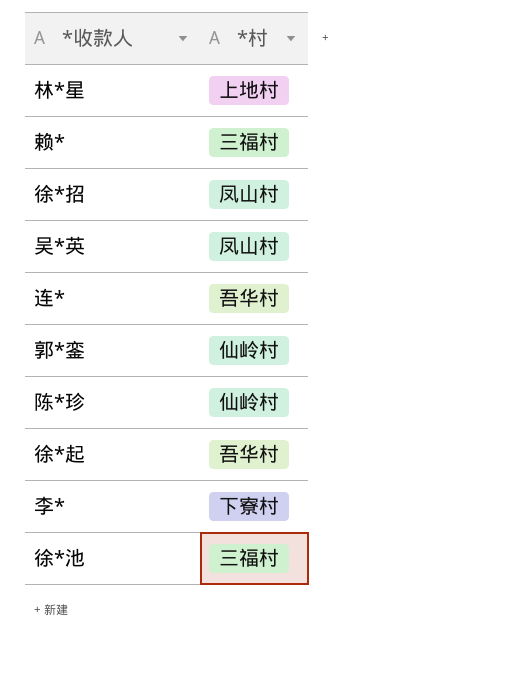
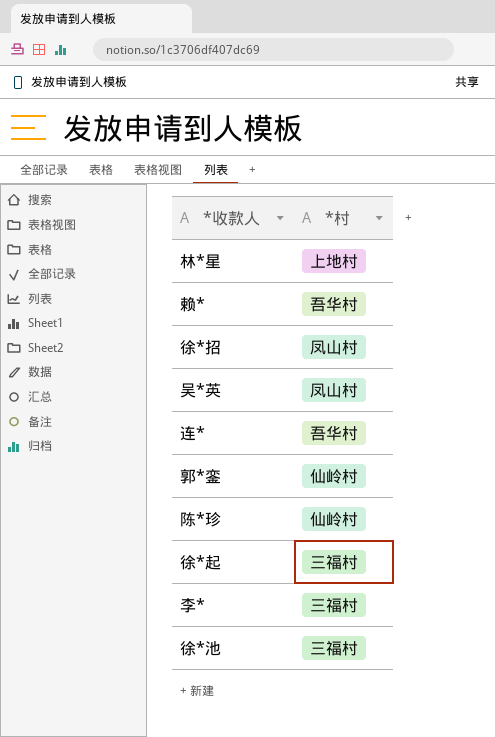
赖* | *村: 三福村 -> 吾华村
徐*起 | *村: 吾华村 -> 三福村
李* | *村: 下寮村 -> 三福村

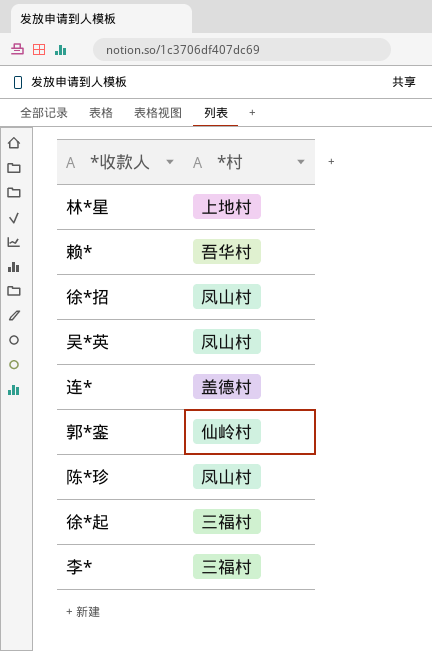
row 徐*池: 三福村 -> none
连* | *村: 吾华村 -> 盖德村
陈*珍 | *村: 仙岭村 -> 凤山村

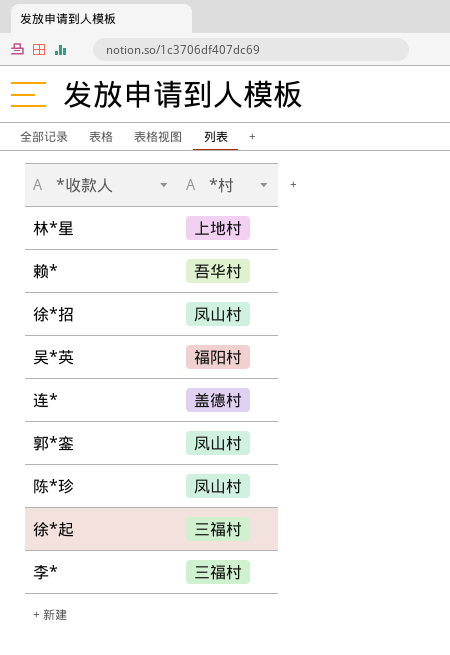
吴*英 | *村: 凤山村 -> 福阳村
郭*銮 | *村: 仙岭村 -> 凤山村

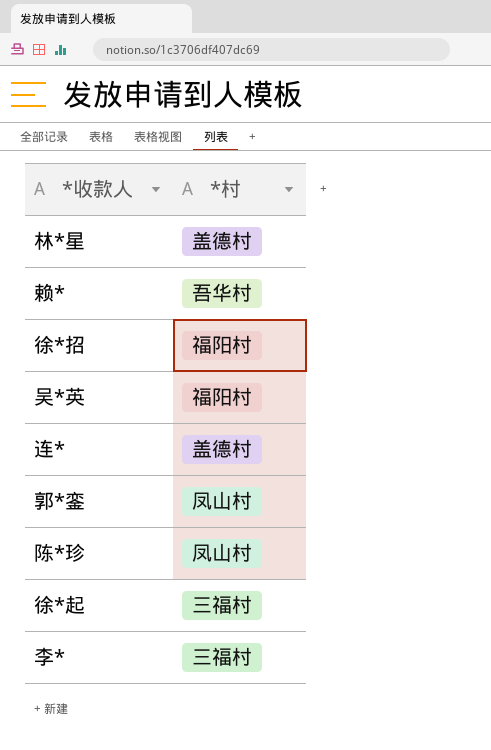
林*星 | *村: 上地村 -> 盖德村
徐*招 | *村: 凤山村 -> 福阳村

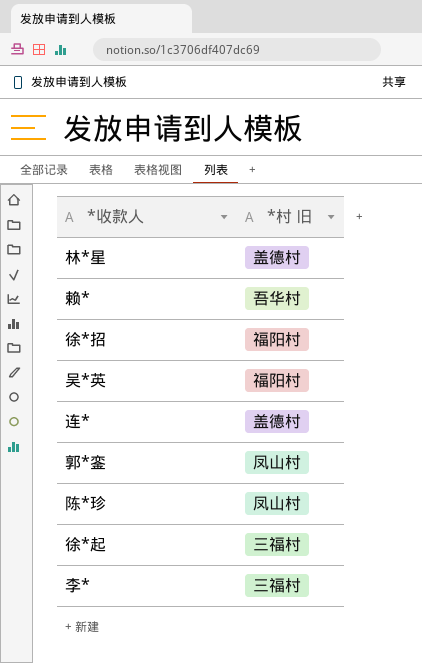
column name: *村 -> *村 旧

